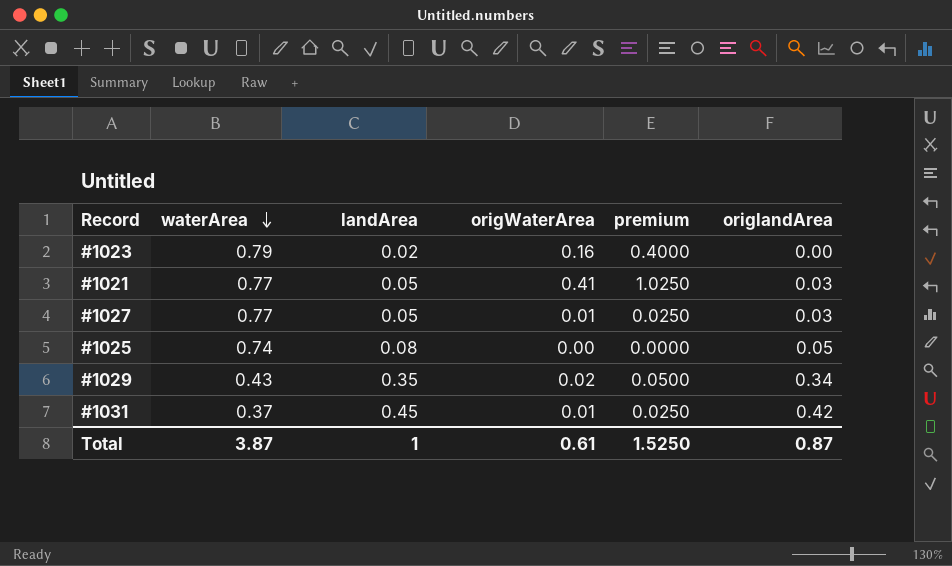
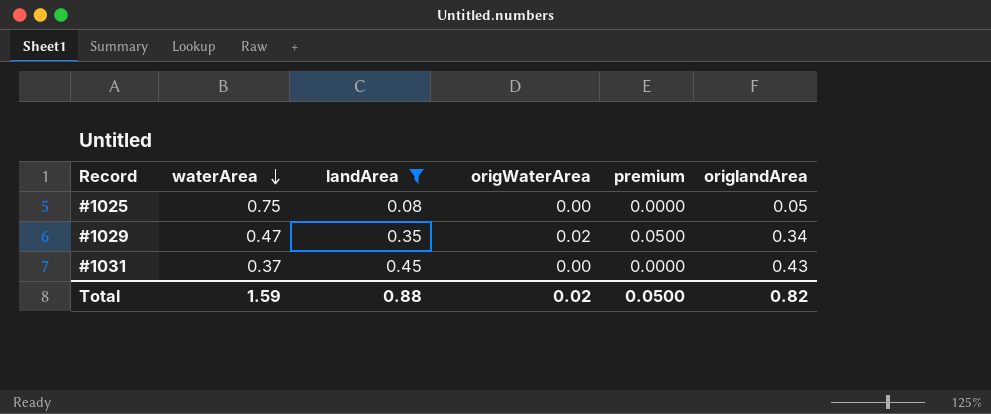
filter: none -> landArea >= 0.08
#1025 | waterArea: 0.74 -> 0.75
#1029 | waterArea: 0.43 -> 0.47
#1031 | origWaterArea: 0.01 -> 0.00
#1031 | premium: 0.0250 -> 0.0000
#1031 | origlandArea: 0.42 -> 0.43
Total | waterArea: 3.87 -> 1.59
Total | landArea: 1 -> 0.88
Total | origWaterArea: 0.61 -> 0.02
Total | premium: 1.5250 -> 0.0500
Total | origlandArea: 0.87 -> 0.82

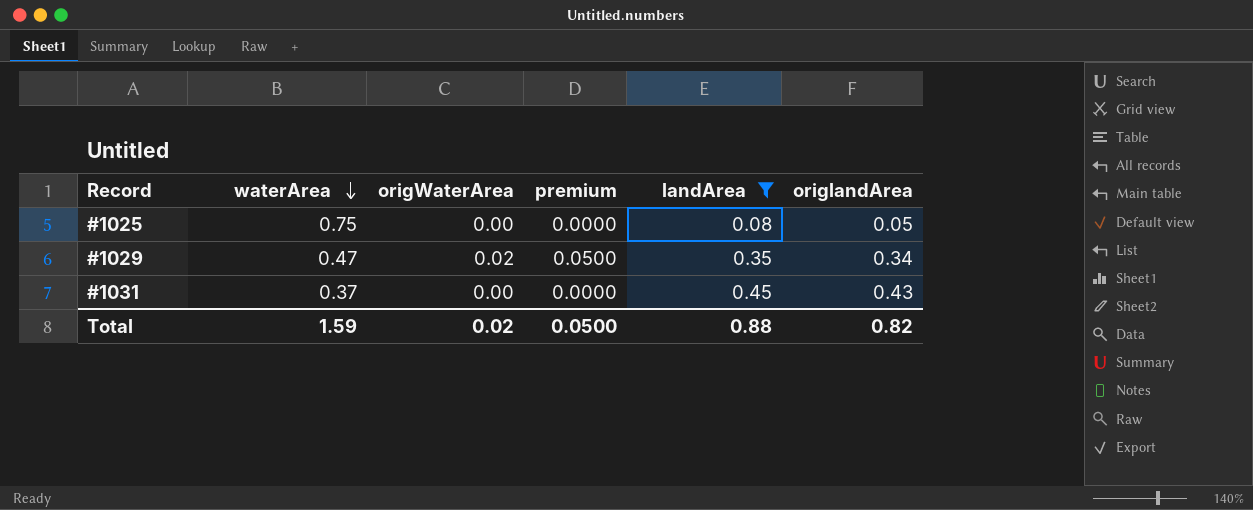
column landArea | position: 3 -> 5

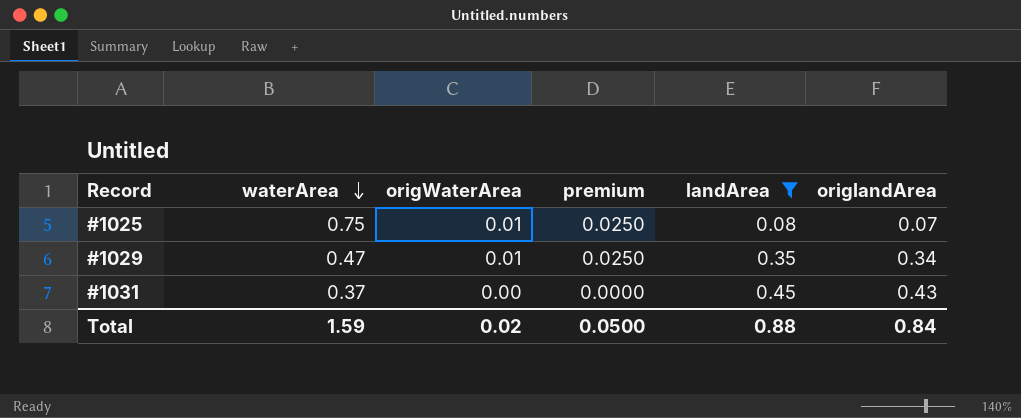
#1025 | origWaterArea: 0.00 -> 0.01
#1025 | premium: 0.0000 -> 0.0250
#1025 | origlandArea: 0.05 -> 0.07
#1029 | origWaterArea: 0.02 -> 0.01
#1029 | premium: 0.0500 -> 0.0250
Total | origlandArea: 0.82 -> 0.84

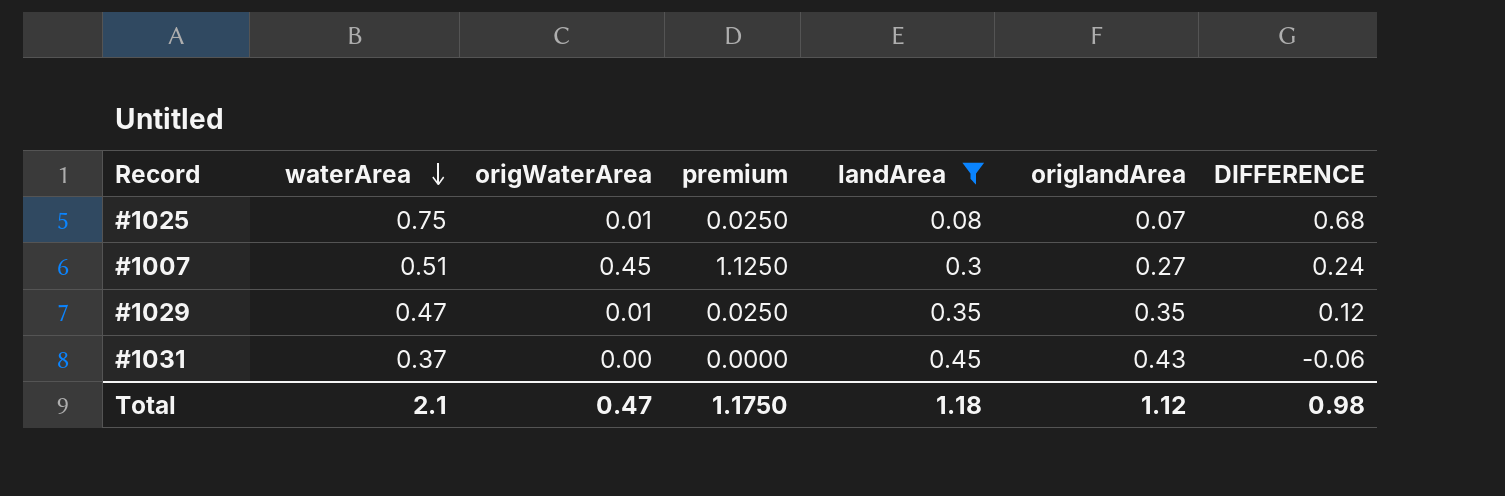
column DIFFERENCE | formula: none -> [waterArea] - [origlandArea]
row #1007: none -> 0.51 | 0.45 | 1.1250 | 0.3 | 0.27 | 0.24
#1029 | origlandArea: 0.34 -> 0.35
Total | waterArea: 1.59 -> 2.1
Total | origWaterArea: 0.02 -> 0.47
Total | premium: 0.0500 -> 1.1750
Total | landArea: 0.88 -> 1.18
Total | origlandArea: 0.84 -> 1.12

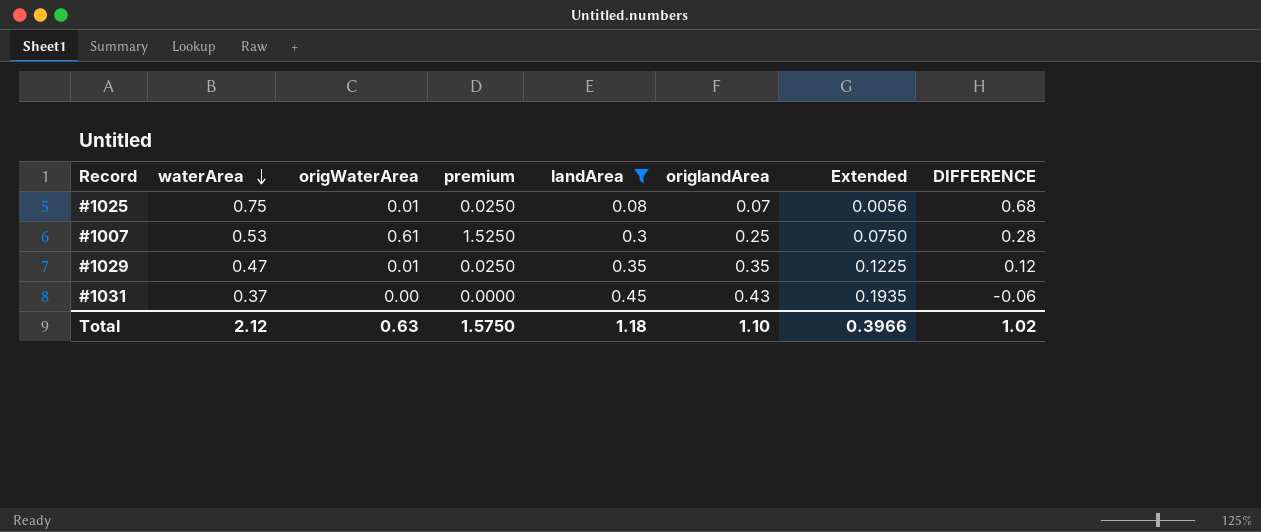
column Extended | formula: none -> [landArea] * [origlandArea]
#1007 | waterArea: 0.51 -> 0.53
#1007 | origWaterArea: 0.45 -> 0.61
#1007 | premium: 1.1250 -> 1.5250
#1007 | origlandArea: 0.27 -> 0.25
#1007 | DIFFERENCE: 0.24 -> 0.28
Total | waterArea: 2.1 -> 2.12
Total | origWaterArea: 0.47 -> 0.63
Total | premium: 1.1750 -> 1.5750
Total | origlandArea: 1.12 -> 1.10
Total | DIFFERENCE: 0.98 -> 1.02

